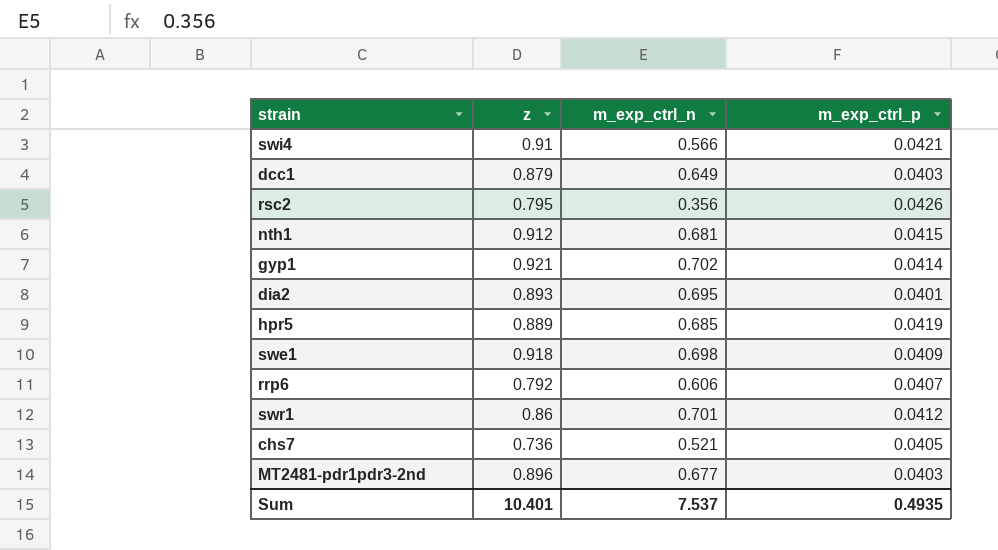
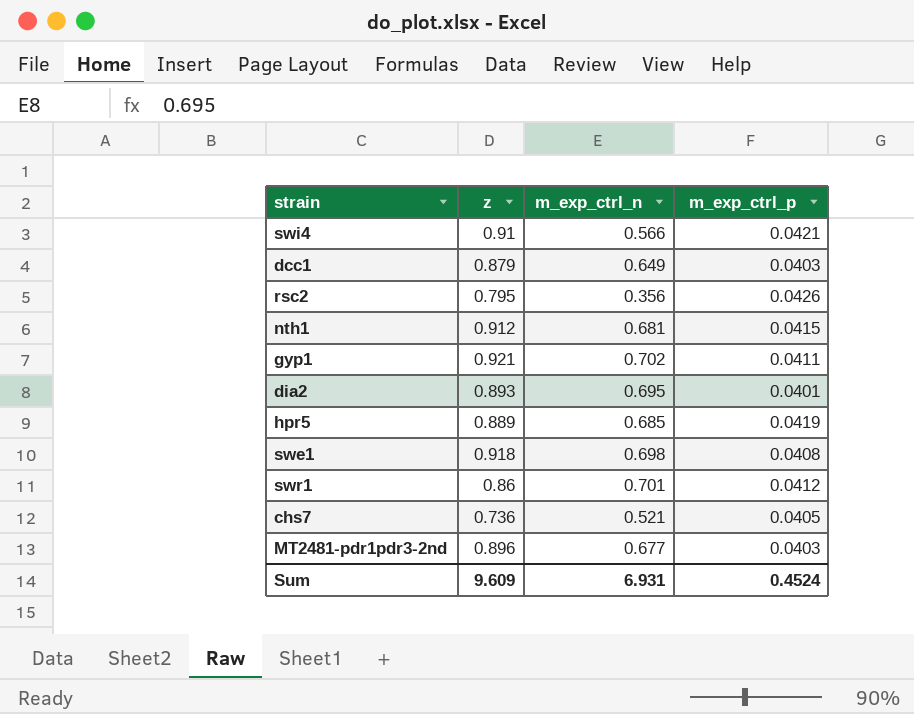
row rrp6: 0.792 | 0.606 | 0.0407 -> none
gyp1 | m_exp_ctrl_p: 0.0414 -> 0.0411
swe1 | m_exp_ctrl_p: 0.0409 -> 0.0408
Sum | z: 10.401 -> 9.609
Sum | m_exp_ctrl_n: 7.537 -> 6.931
Sum | m_exp_ctrl_p: 0.4935 -> 0.4524

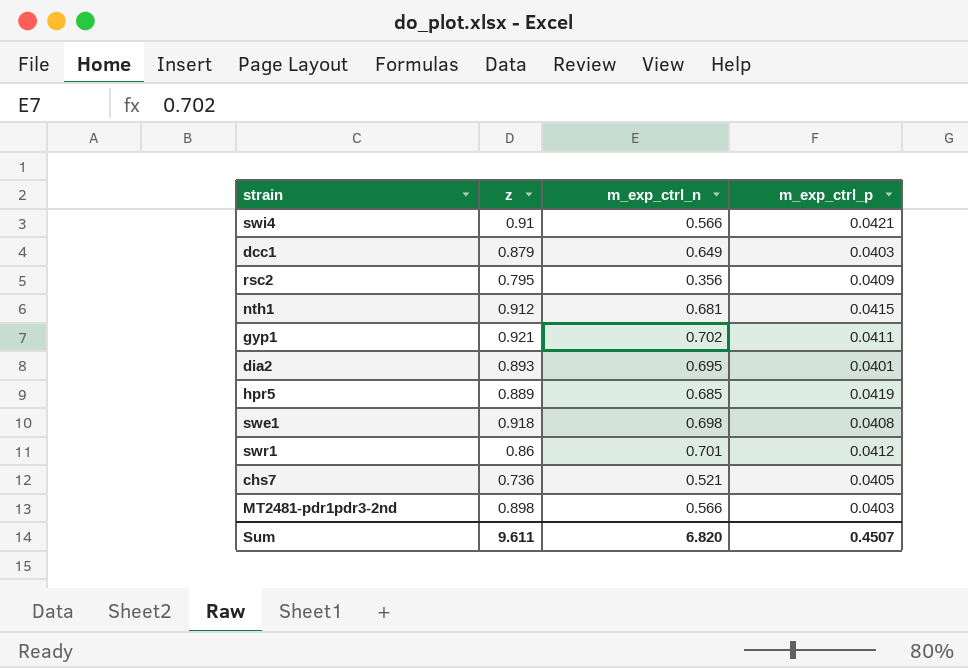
rsc2 | m_exp_ctrl_p: 0.0426 -> 0.0409
MT2481-pdr1pdr3-2nd | z: 0.896 -> 0.898
MT2481-pdr1pdr3-2nd | m_exp_ctrl_n: 0.677 -> 0.566
Sum | z: 9.609 -> 9.611
Sum | m_exp_ctrl_n: 6.931 -> 6.820
Sum | m_exp_ctrl_p: 0.4524 -> 0.4507

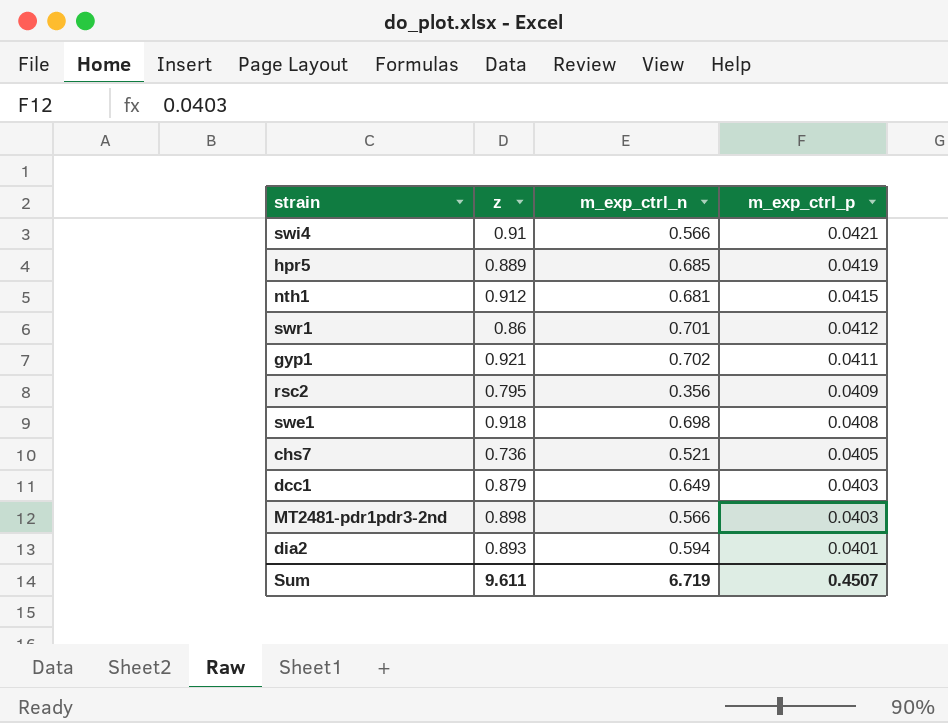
row order: none -> m_exp_ctrl_p descending
dia2 | m_exp_ctrl_n: 0.695 -> 0.594
Sum | m_exp_ctrl_n: 6.820 -> 6.719

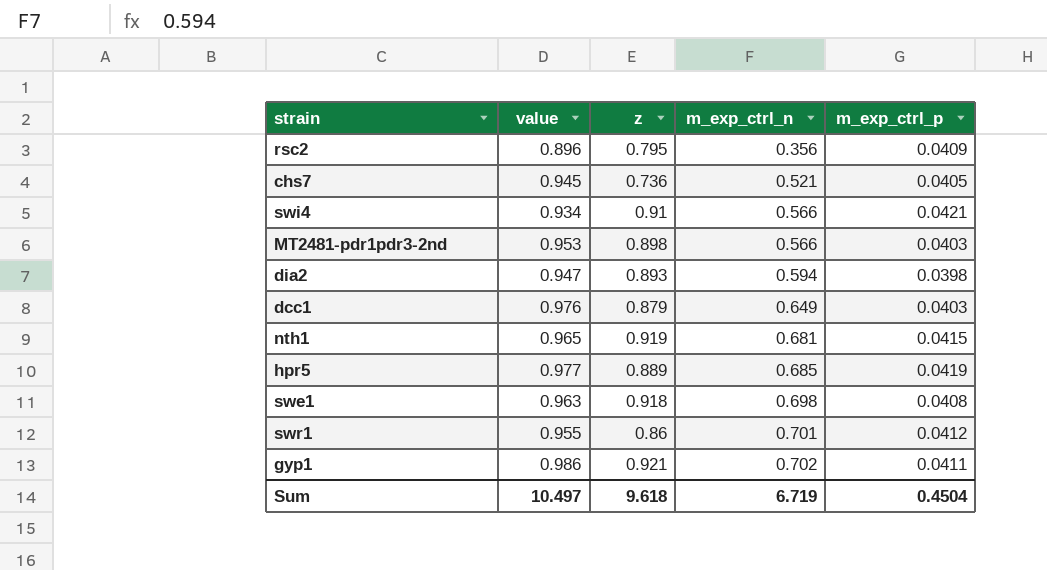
row order: m_exp_ctrl_p descending -> m_exp_ctrl_n ascending
column value | position: none -> 2
dia2 | m_exp_ctrl_p: 0.0401 -> 0.0398
nth1 | z: 0.912 -> 0.919
Sum | z: 9.611 -> 9.618
Sum | m_exp_ctrl_p: 0.4507 -> 0.4504

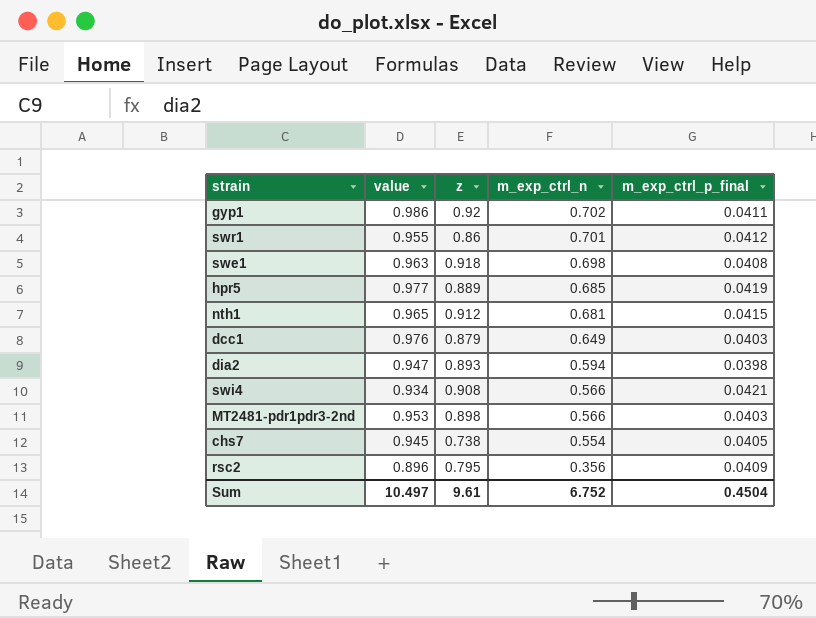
row order: m_exp_ctrl_n ascending -> m_exp_ctrl_n descending
column name: m_exp_ctrl_p -> m_exp_ctrl_p_final
gyp1 | z: 0.921 -> 0.92
nth1 | z: 0.919 -> 0.912
swi4 | z: 0.91 -> 0.908
chs7 | z: 0.736 -> 0.738
chs7 | m_exp_ctrl_n: 0.521 -> 0.554
Sum | z: 9.618 -> 9.61
Sum | m_exp_ctrl_n: 6.719 -> 6.752

